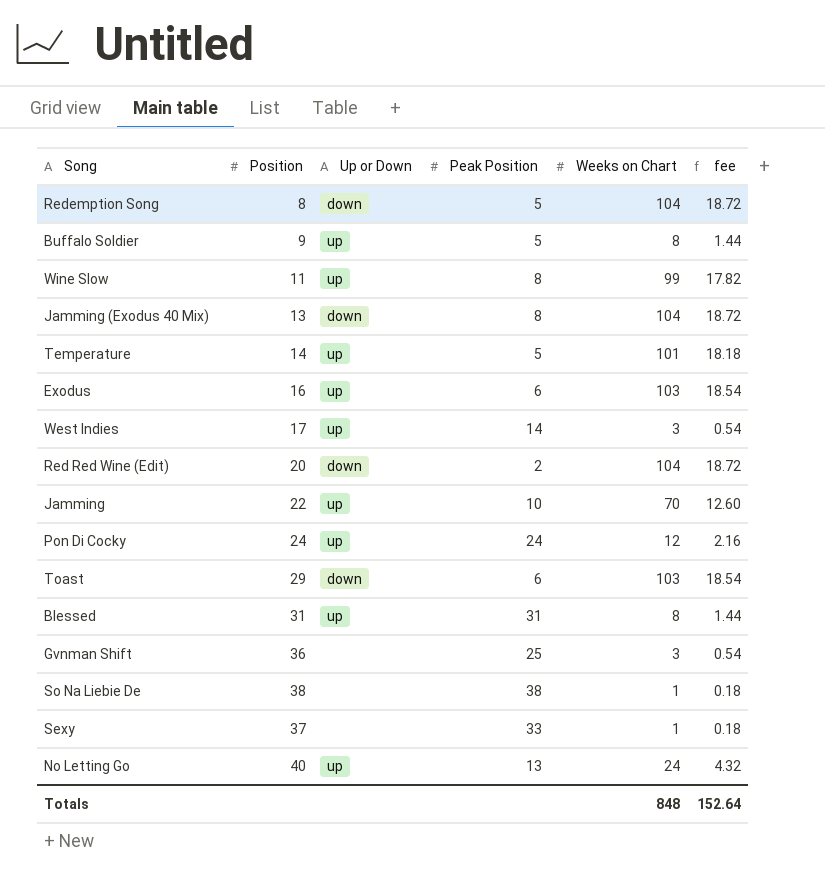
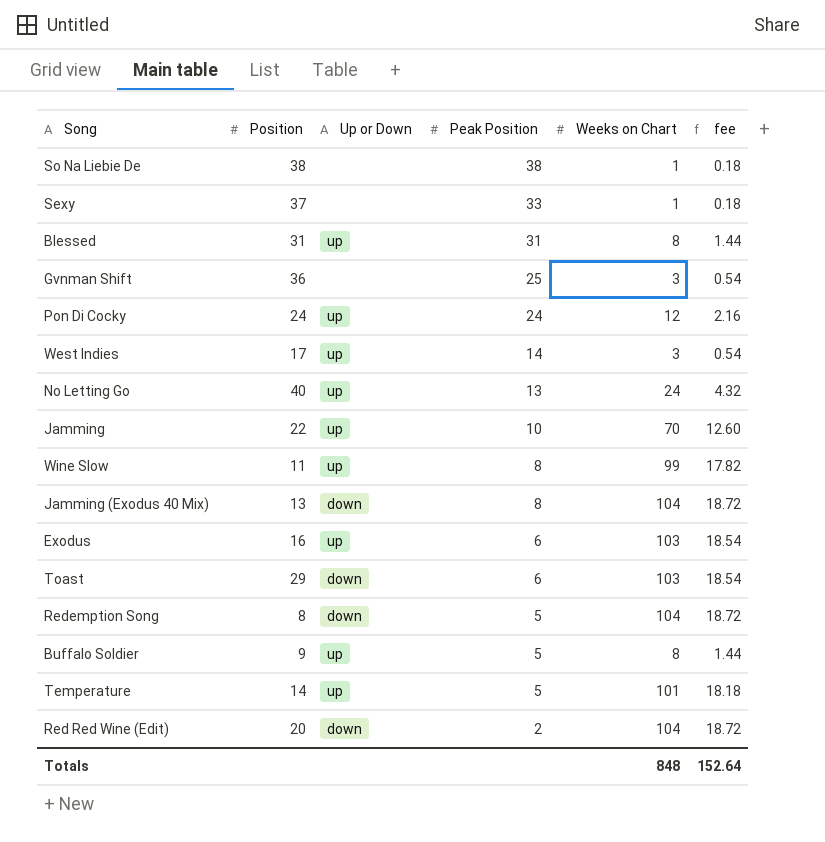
row order: none -> Peak Position descending

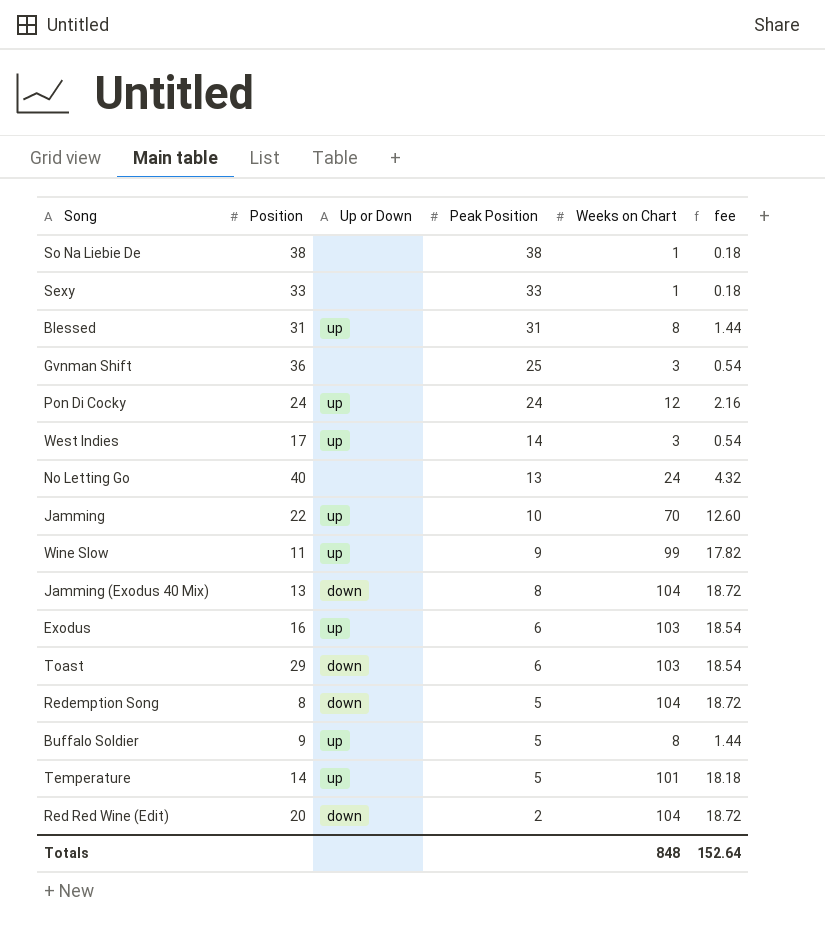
Sexy | Position: 37 -> 33
No Letting Go | Up or Down: up -> none
Wine Slow | Peak Position: 8 -> 9

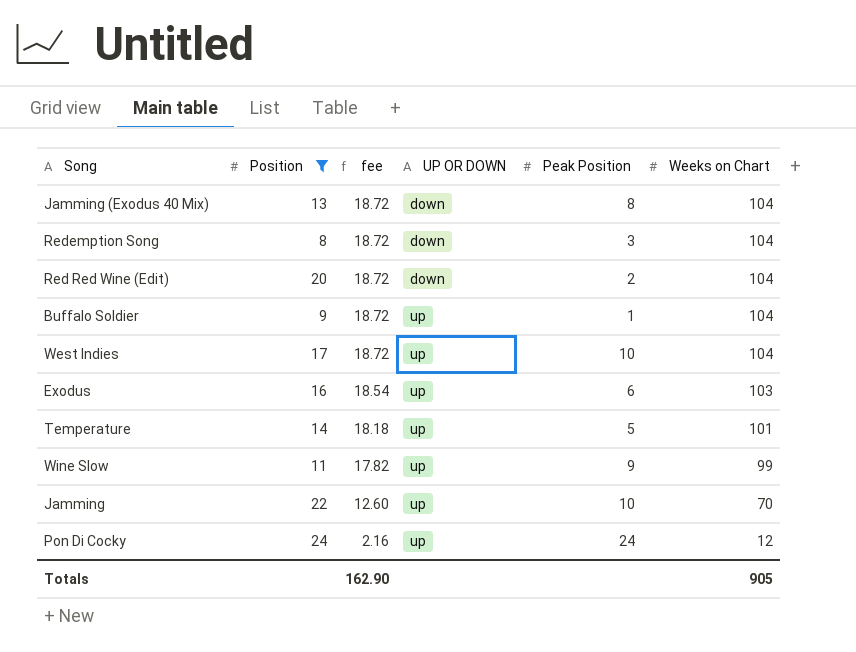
filter: none -> Position <= 24
row order: Peak Position descending -> fee descending
column fee | position: 6 -> 3
column name: Up or Down -> UP OR DOWN
Redemption Song | Peak Position: 5 -> 3
Buffalo Soldier | fee: 1.44 -> 18.72
Buffalo Soldier | Peak Position: 5 -> 1
Buffalo Soldier | Weeks on Chart: 8 -> 104
West Indies | fee: 0.54 -> 18.72
West Indies | Peak Position: 14 -> 10
West Indies | Weeks on Chart: 3 -> 104
Totals | fee: 152.64 -> 162.90
Totals | Weeks on Chart: 848 -> 905

